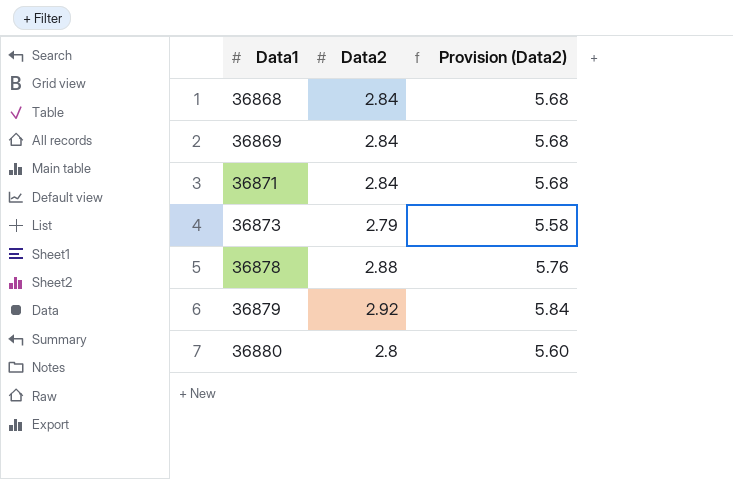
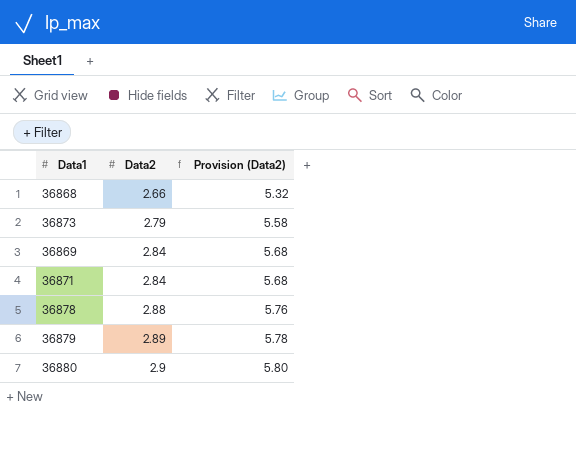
row order: Data1 ascending -> Data2 ascending
36868 | Data2: 2.84 -> 2.66
36868 | Provision (Data2): 5.68 -> 5.32
36879 | Data2: 2.92 -> 2.89
36879 | Provision (Data2): 5.84 -> 5.78
36880 | Data2: 2.8 -> 2.9
36880 | Provision (Data2): 5.60 -> 5.80

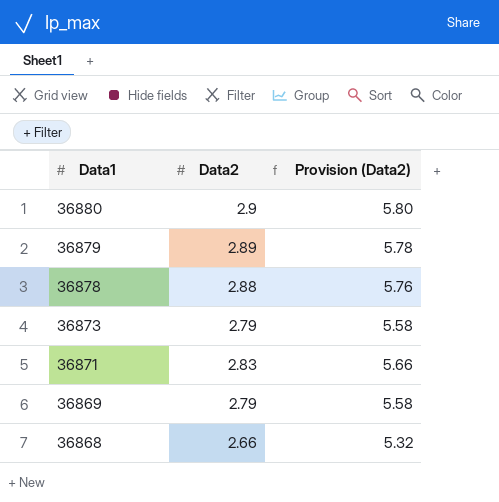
row order: Data2 ascending -> Data1 descending
36871 | Data2: 2.84 -> 2.83
36871 | Provision (Data2): 5.68 -> 5.66
36869 | Data2: 2.84 -> 2.79
36869 | Provision (Data2): 5.68 -> 5.58

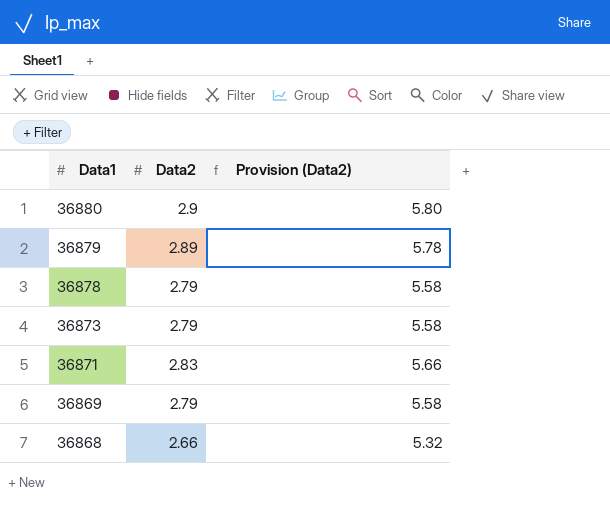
36878 | Data2: 2.88 -> 2.79
36878 | Provision (Data2): 5.76 -> 5.58

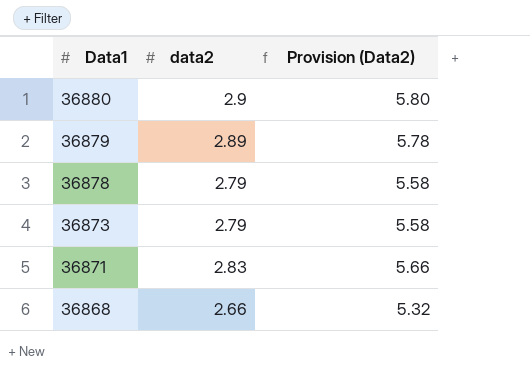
column name: Data2 -> data2
row 36869: 2.79 | 5.58 -> none

